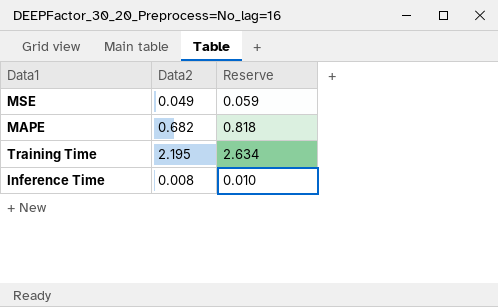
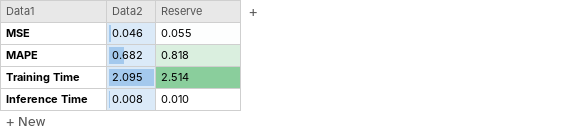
MSE | Data2: 0.049 -> 0.046
MSE | Reserve: 0.059 -> 0.055
Training Time | Data2: 2.195 -> 2.095
Training Time | Reserve: 2.634 -> 2.514

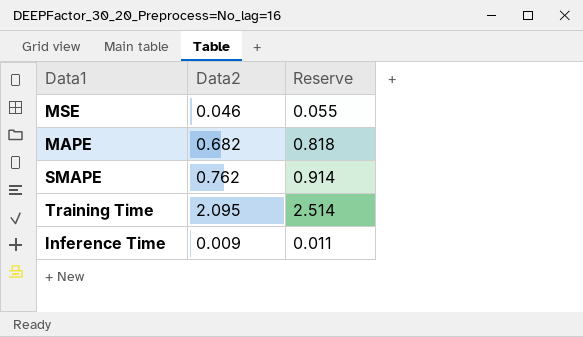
row SMAPE: none -> 0.762 | 0.914
Inference Time | Data2: 0.008 -> 0.009
Inference Time | Reserve: 0.010 -> 0.011

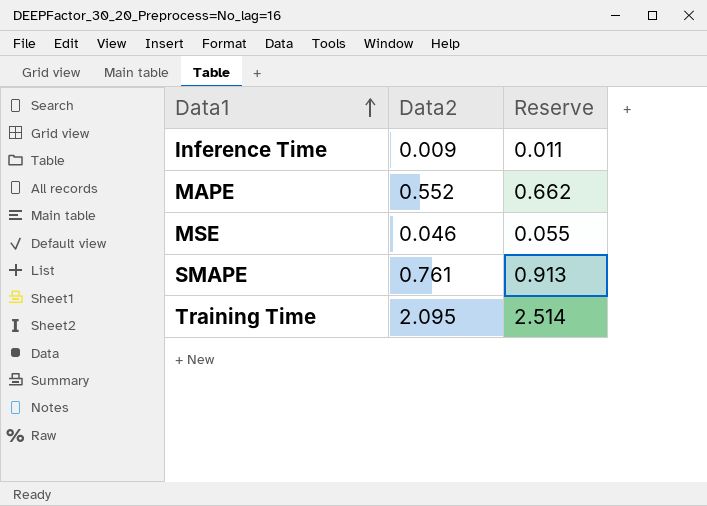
row order: none -> Data1 ascending
MAPE | Data2: 0.682 -> 0.552
MAPE | Reserve: 0.818 -> 0.662
SMAPE | Data2: 0.762 -> 0.761
SMAPE | Reserve: 0.914 -> 0.913

